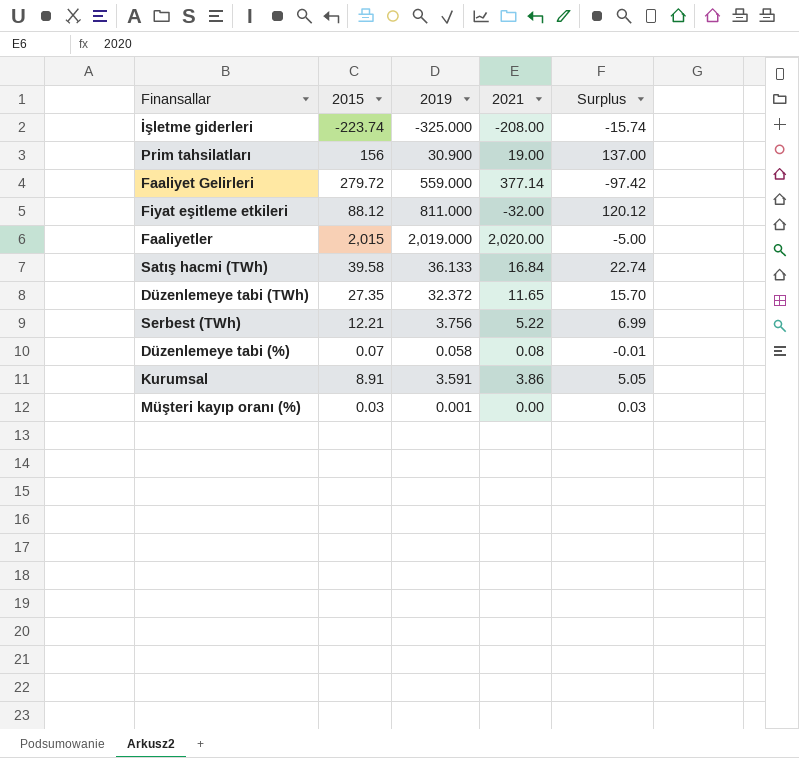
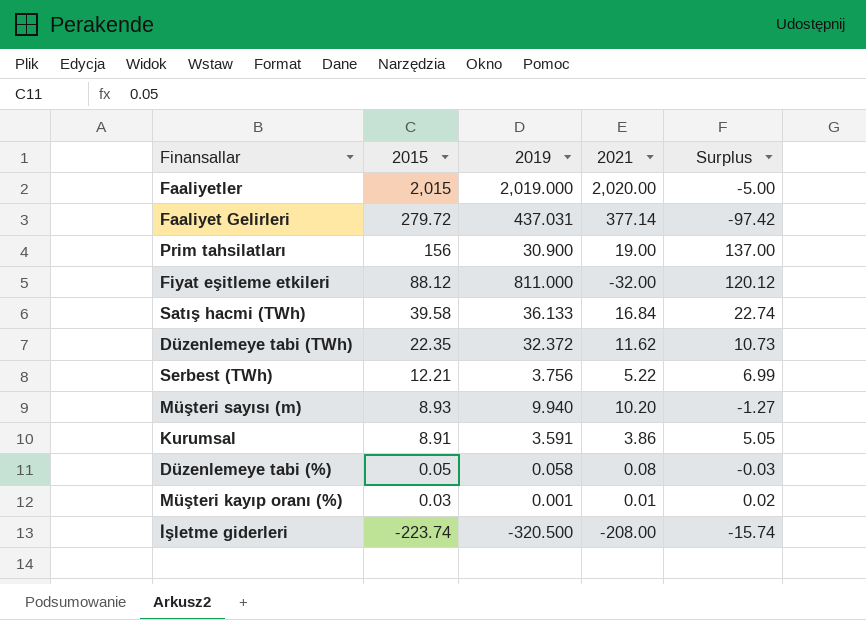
row order: none -> 2015 descending
Faaliyet Gelirleri | 2019: 559.000 -> 437.031
Düzenlemeye tabi (TWh) | 2015: 27.35 -> 22.35
Düzenlemeye tabi (TWh) | 2021: 11.65 -> 11.62
Düzenlemeye tabi (TWh) | Surplus: 15.70 -> 10.73
row Müşteri sayısı (m): none -> 8.93 | 9.940 | 10.20 | -1.27
Düzenlemeye tabi (%) | 2015: 0.07 -> 0.05
Düzenlemeye tabi (%) | Surplus: -0.01 -> -0.03
Müşteri kayıp oranı (%) | 2021: 0.00 -> 0.01
Müşteri kayıp oranı (%) | Surplus: 0.03 -> 0.02
İşletme giderleri | 2019: -325.000 -> -320.500

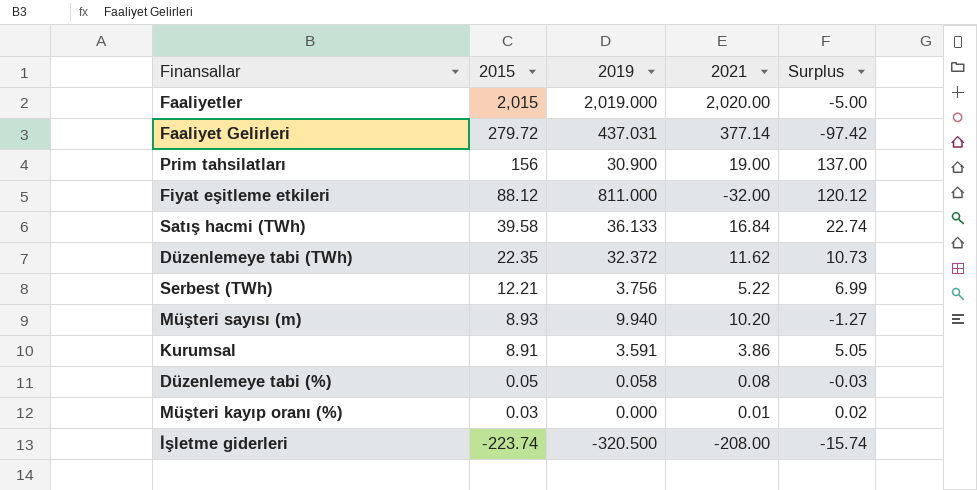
Müşteri kayıp oranı (%) | 2019: 0.001 -> 0.000

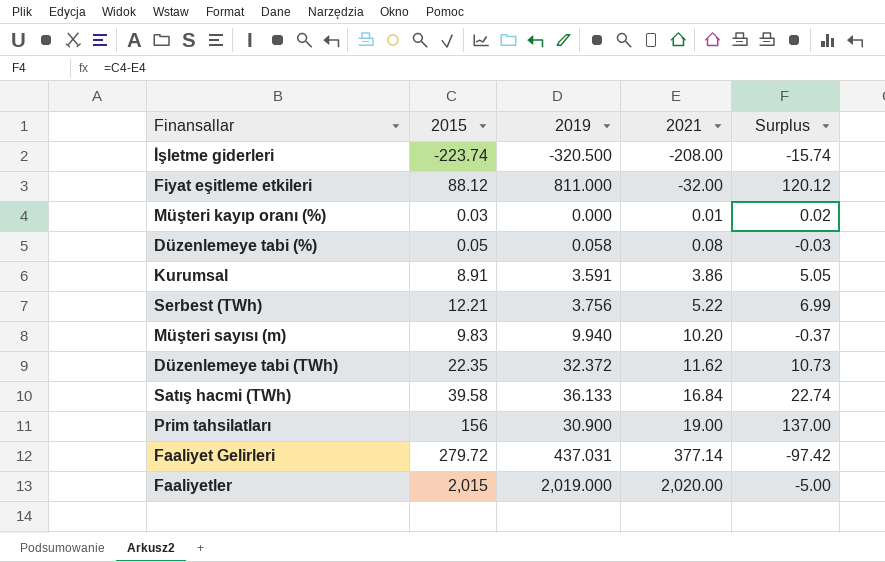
row order: 2015 descending -> 2021 ascending
Müşteri sayısı (m) | 2015: 8.93 -> 9.83
Müşteri sayısı (m) | Surplus: -1.27 -> -0.37

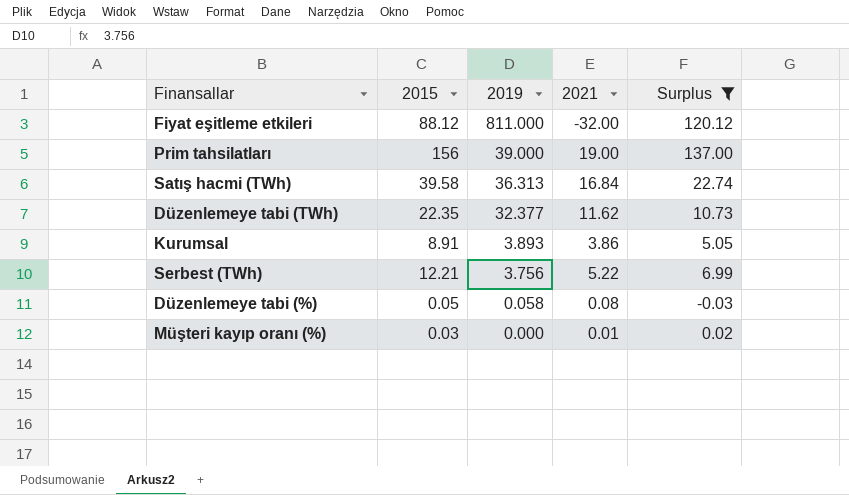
filter: none -> Surplus >= -0.03
row order: 2021 ascending -> 2019 descending
Prim tahsilatları | 2019: 30.900 -> 39.000
Satış hacmi (TWh) | 2019: 36.133 -> 36.313
Düzenlemeye tabi (TWh) | 2019: 32.372 -> 32.377
Kurumsal | 2019: 3.591 -> 3.893

